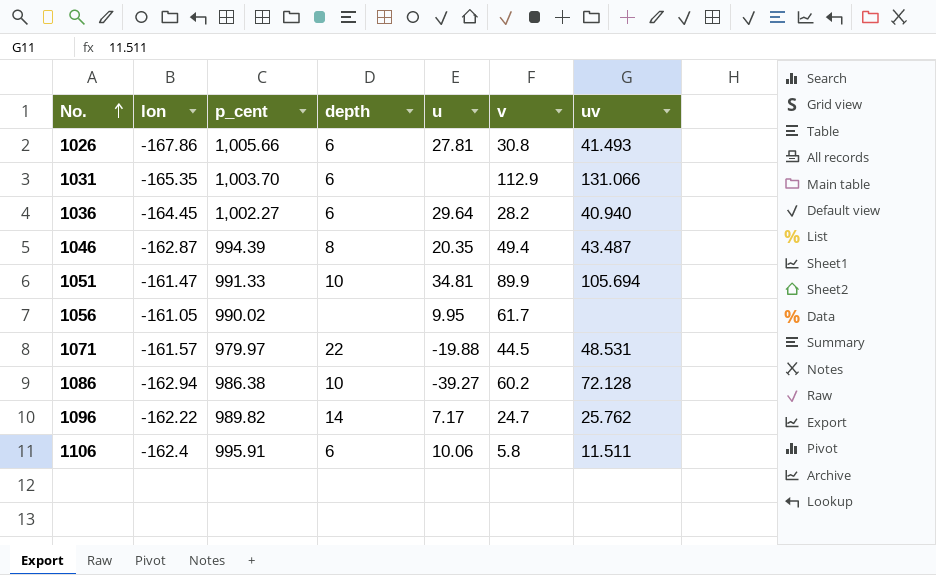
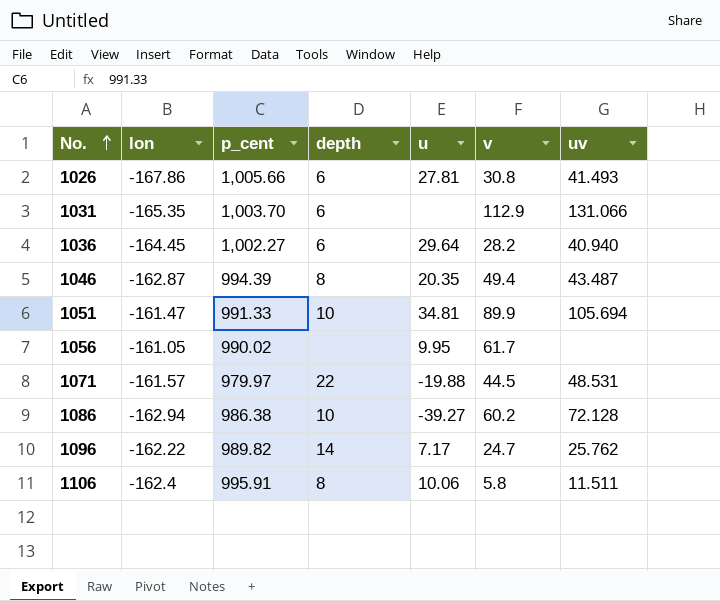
1106 | depth: 6 -> 8

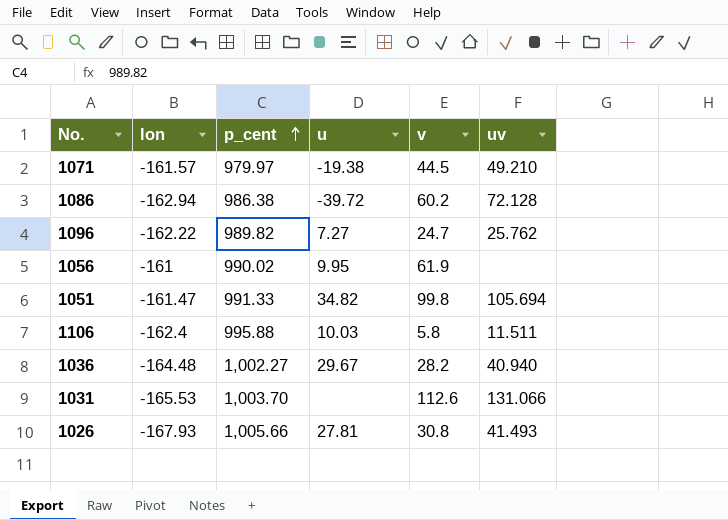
row order: No. ascending -> p_cent ascending
column depth | position: 4 -> none
row 1046: -162.87 | 994.39 | 8 | 20.35 | 49.4 | 43.487 -> none
1071 | u: -19.88 -> -19.38
1071 | uv: 48.531 -> 49.210
1086 | u: -39.27 -> -39.72
1096 | u: 7.17 -> 7.27
1056 | lon: -161.05 -> -161
1056 | v: 61.7 -> 61.9
1051 | u: 34.81 -> 34.82
1051 | v: 89.9 -> 99.8
1106 | p_cent: 995.91 -> 995.88
1106 | u: 10.06 -> 10.03
1036 | lon: -164.45 -> -164.48
1036 | u: 29.64 -> 29.67
1031 | lon: -165.35 -> -165.53
1031 | v: 112.9 -> 112.6
1026 | lon: -167.86 -> -167.93

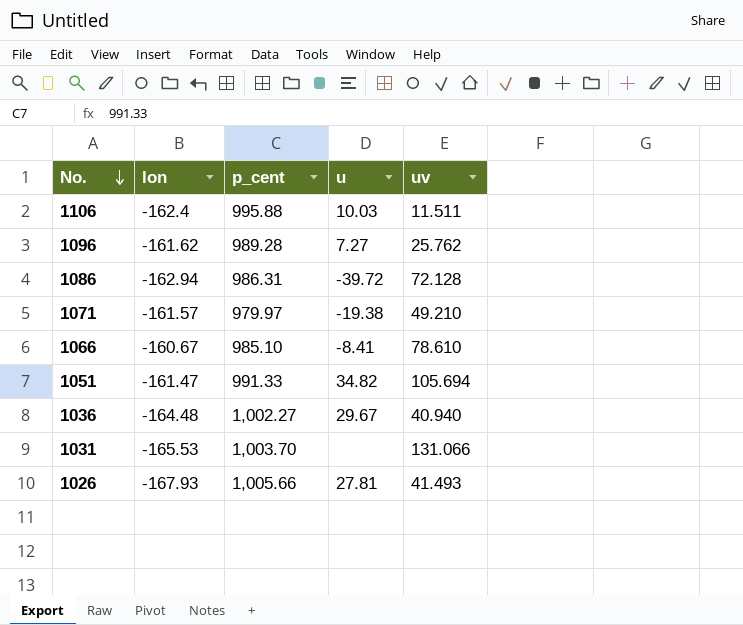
row order: p_cent ascending -> No. descending
column v | position: 5 -> none
row 1056: -161 | 990.02 | 9.95 | 61.9 | none -> none
1096 | lon: -162.22 -> -161.62
1096 | p_cent: 989.82 -> 989.28
1086 | p_cent: 986.38 -> 986.31
row 1066: none -> -160.67 | 985.10 | -8.41 | 78.610

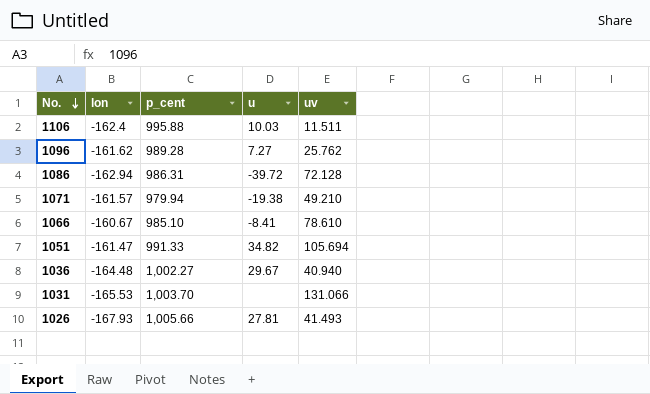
1071 | p_cent: 979.97 -> 979.94

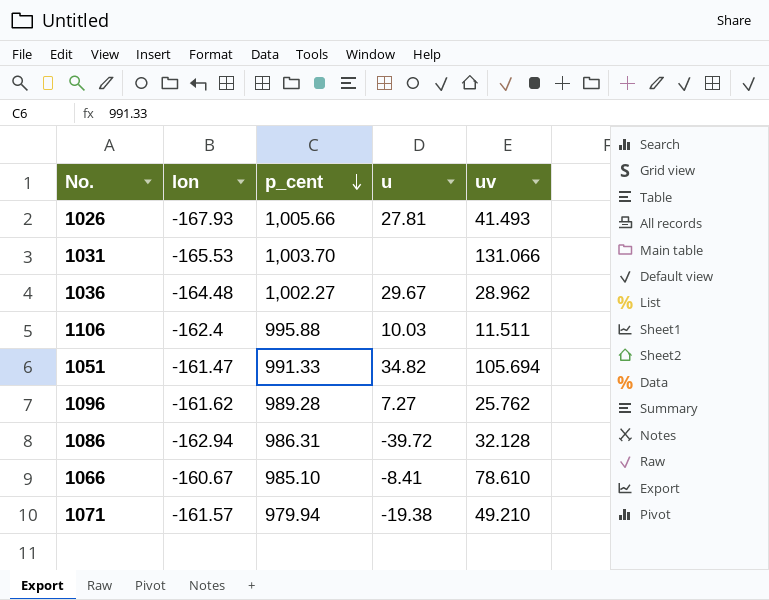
row order: No. descending -> p_cent descending
1036 | uv: 40.940 -> 28.962
1086 | uv: 72.128 -> 32.128

